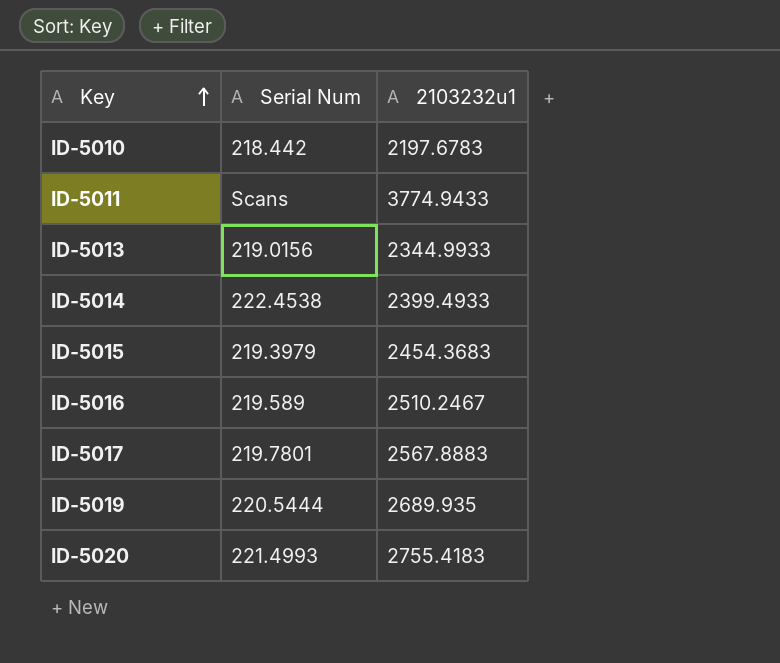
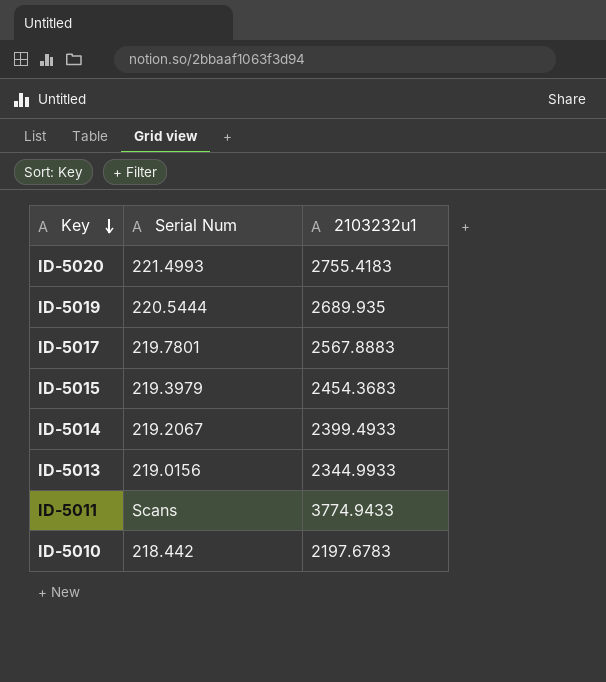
row order: Key ascending -> Key descending
row ID-5016: 219.589 | 2510.2467 -> none
ID-5014 | Serial Num: 222.4538 -> 219.2067

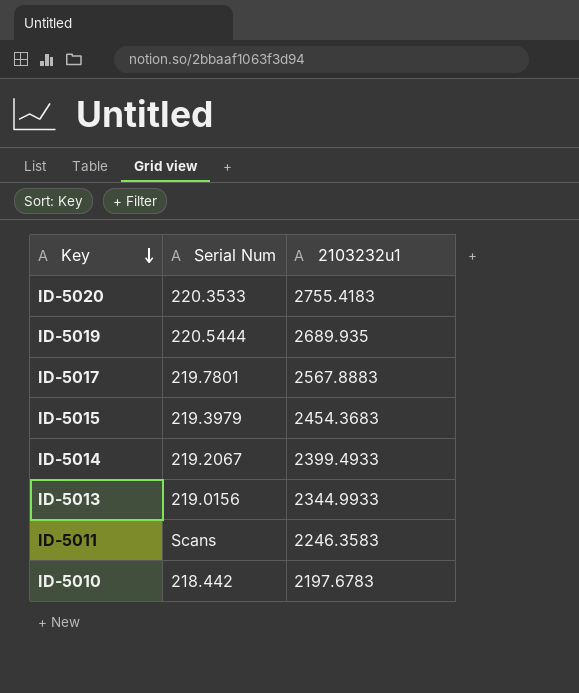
ID-5020 | Serial Num: 221.4993 -> 220.3533
ID-5011 | 2103232u1: 3774.9433 -> 2246.3583

